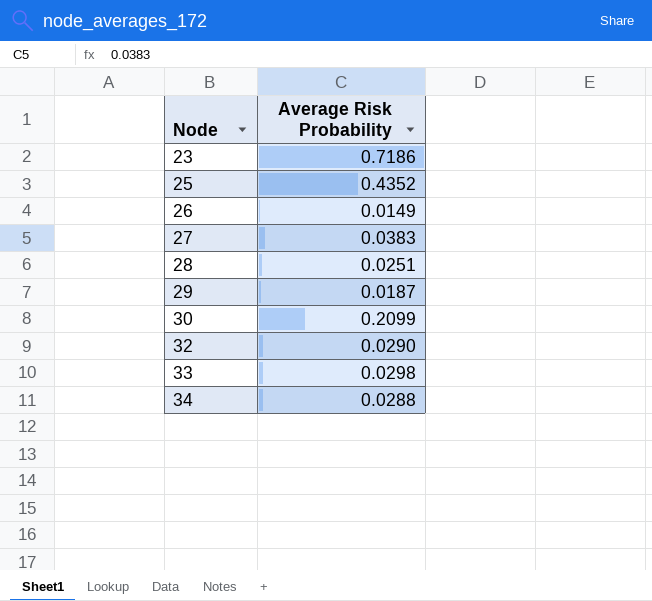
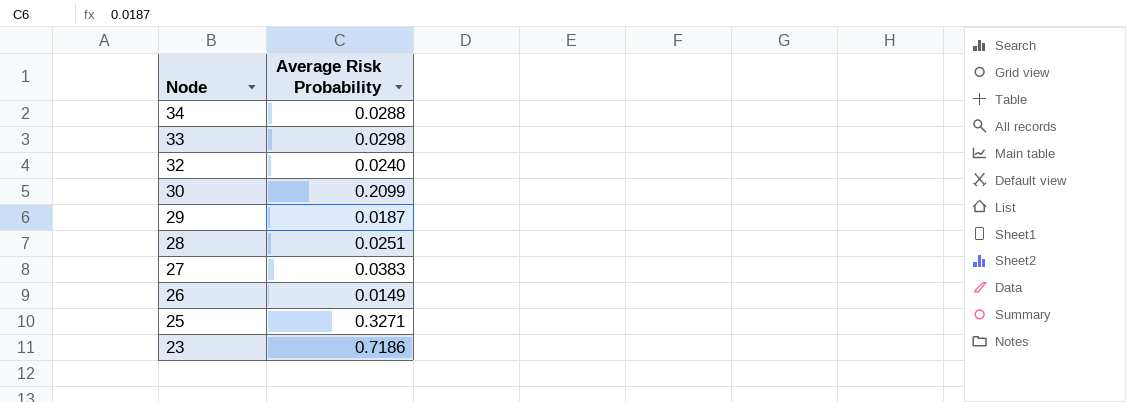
row order: Node ascending -> Node descending
32 | Average Risk Probability: 0.0290 -> 0.0240
25 | Average Risk Probability: 0.4352 -> 0.3271

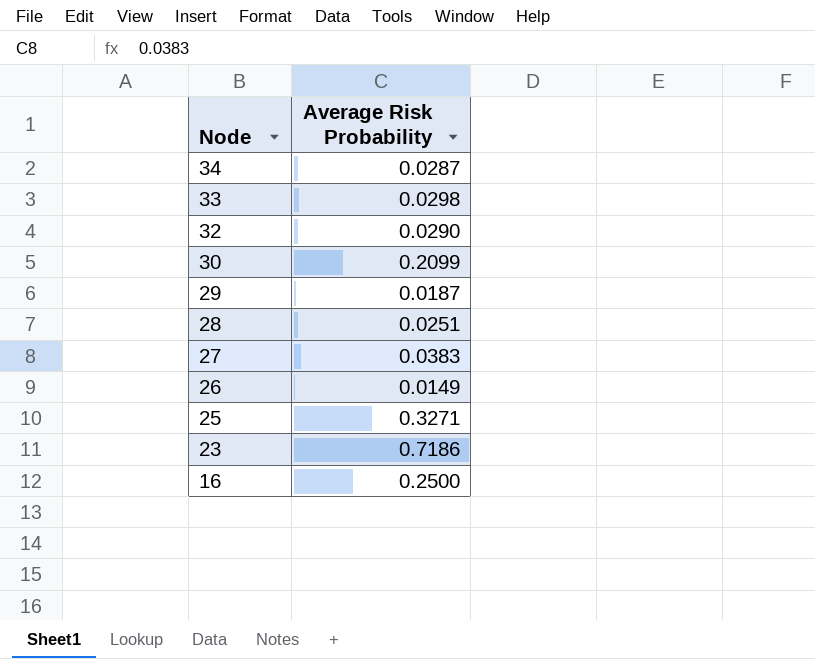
34 | Average Risk Probability: 0.0288 -> 0.0287
32 | Average Risk Probability: 0.0240 -> 0.0290
row 16: none -> 0.2500

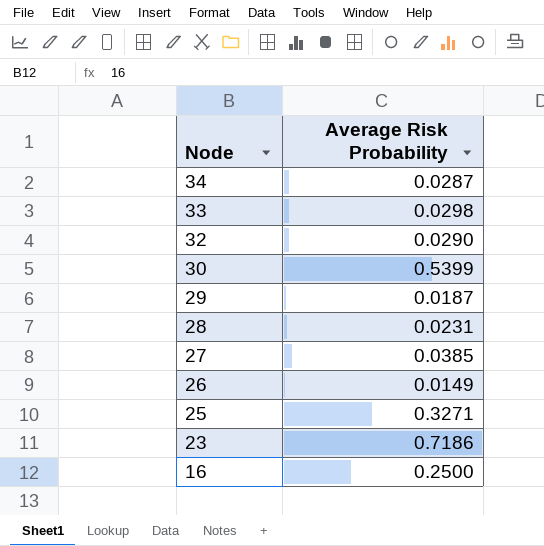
30 | Average Risk Probability: 0.2099 -> 0.5399
28 | Average Risk Probability: 0.0251 -> 0.0231
27 | Average Risk Probability: 0.0383 -> 0.0385

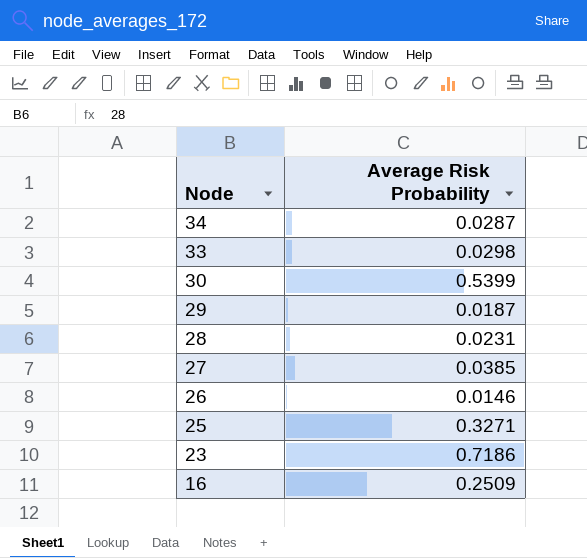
row 32: 0.0290 -> none
26 | Average Risk Probability: 0.0149 -> 0.0146
16 | Average Risk Probability: 0.2500 -> 0.2509

